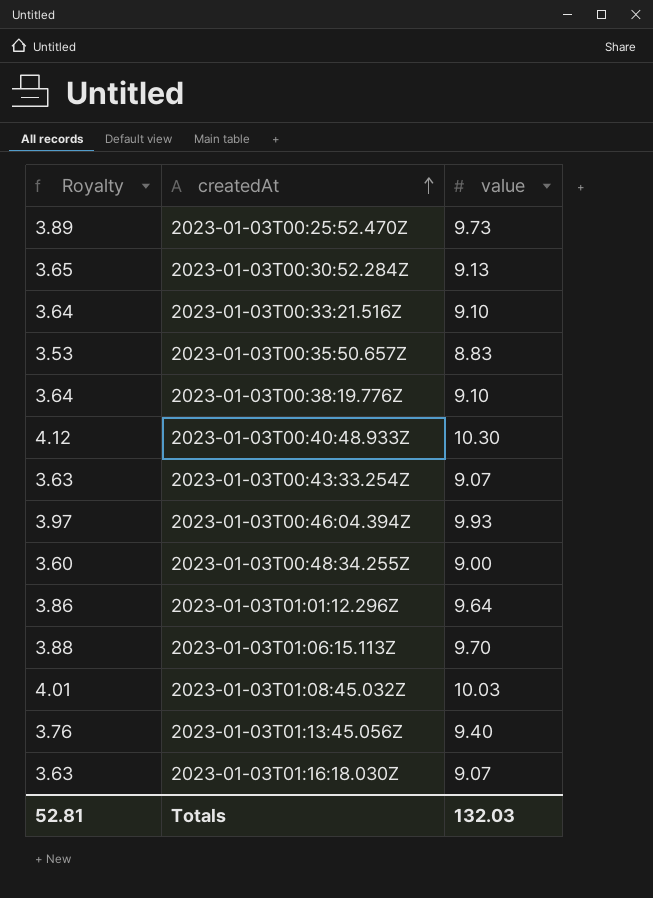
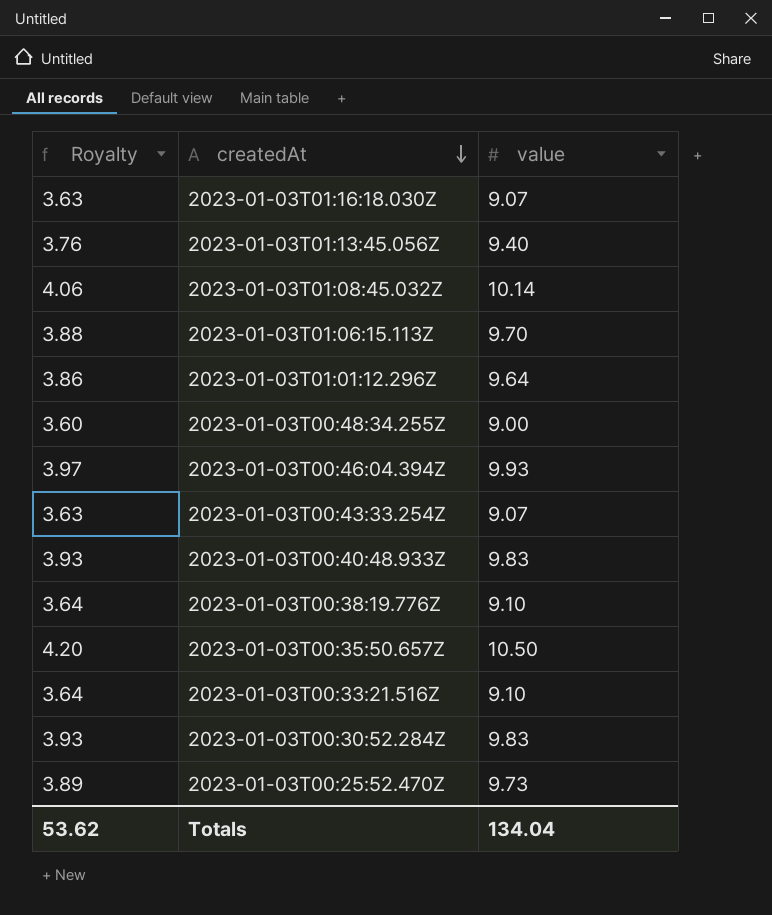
row order: createdAt ascending -> createdAt descending
2023-01-03T01:08:45.032Z | Royalty: 4.01 -> 4.06
2023-01-03T01:08:45.032Z | value: 10.03 -> 10.14
2023-01-03T00:40:48.933Z | Royalty: 4.12 -> 3.93
2023-01-03T00:40:48.933Z | value: 10.30 -> 9.83
2023-01-03T00:35:50.657Z | Royalty: 3.53 -> 4.20
2023-01-03T00:35:50.657Z | value: 8.83 -> 10.50
2023-01-03T00:30:52.284Z | Royalty: 3.65 -> 3.93
2023-01-03T00:30:52.284Z | value: 9.13 -> 9.83
Totals | Royalty: 52.81 -> 53.62
Totals | value: 132.03 -> 134.04

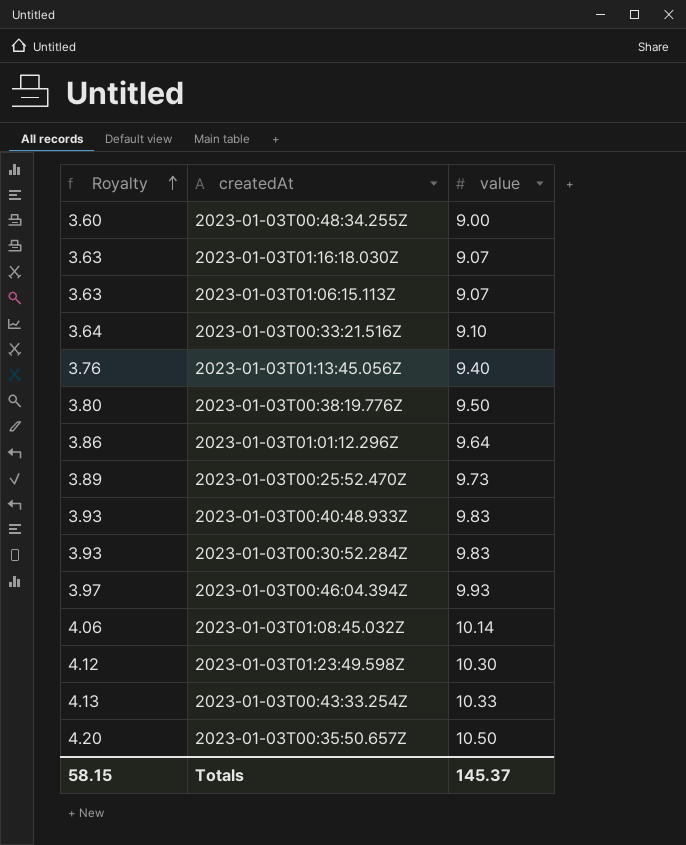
row order: createdAt descending -> Royalty ascending
2023-01-03T01:06:15.113Z | Royalty: 3.88 -> 3.63
2023-01-03T01:06:15.113Z | value: 9.70 -> 9.07
2023-01-03T00:38:19.776Z | Royalty: 3.64 -> 3.80
2023-01-03T00:38:19.776Z | value: 9.10 -> 9.50
row 2023-01-03T01:23:49.598Z: none -> 4.12 | 10.30
2023-01-03T00:43:33.254Z | Royalty: 3.63 -> 4.13
2023-01-03T00:43:33.254Z | value: 9.07 -> 10.33
Totals | Royalty: 53.62 -> 58.15
Totals | value: 134.04 -> 145.37

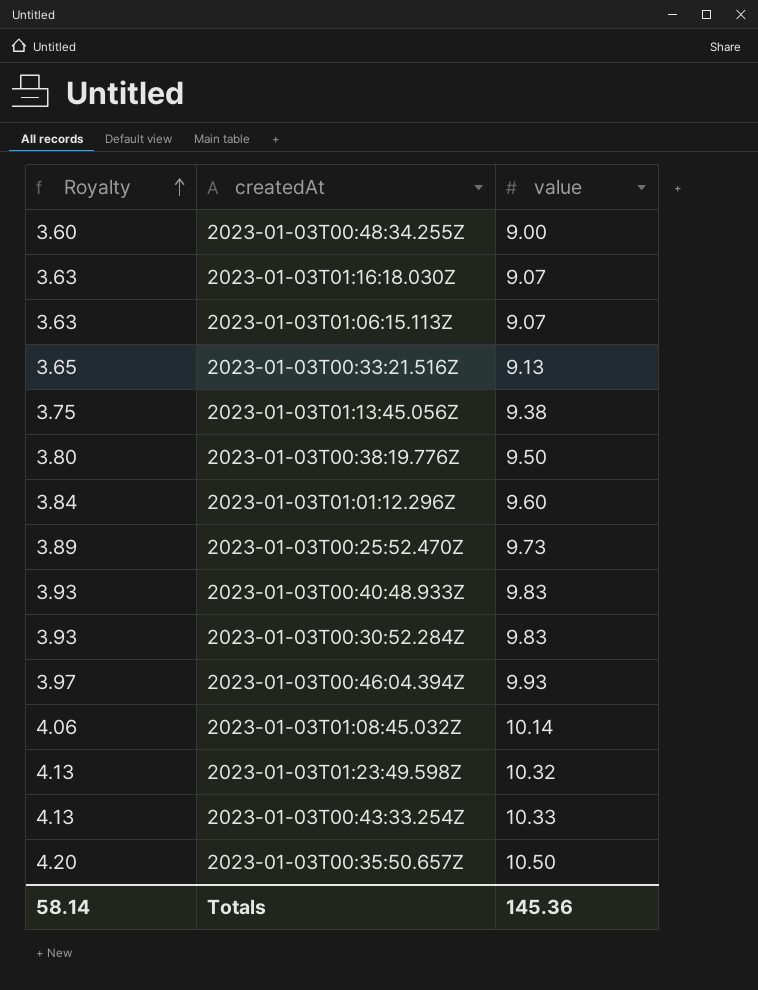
2023-01-03T00:33:21.516Z | Royalty: 3.64 -> 3.65
2023-01-03T00:33:21.516Z | value: 9.10 -> 9.13
2023-01-03T01:13:45.056Z | Royalty: 3.76 -> 3.75
2023-01-03T01:13:45.056Z | value: 9.40 -> 9.38
2023-01-03T01:01:12.296Z | Royalty: 3.86 -> 3.84
2023-01-03T01:01:12.296Z | value: 9.64 -> 9.60
2023-01-03T01:23:49.598Z | Royalty: 4.12 -> 4.13
2023-01-03T01:23:49.598Z | value: 10.30 -> 10.32
Totals | Royalty: 58.15 -> 58.14
Totals | value: 145.37 -> 145.36

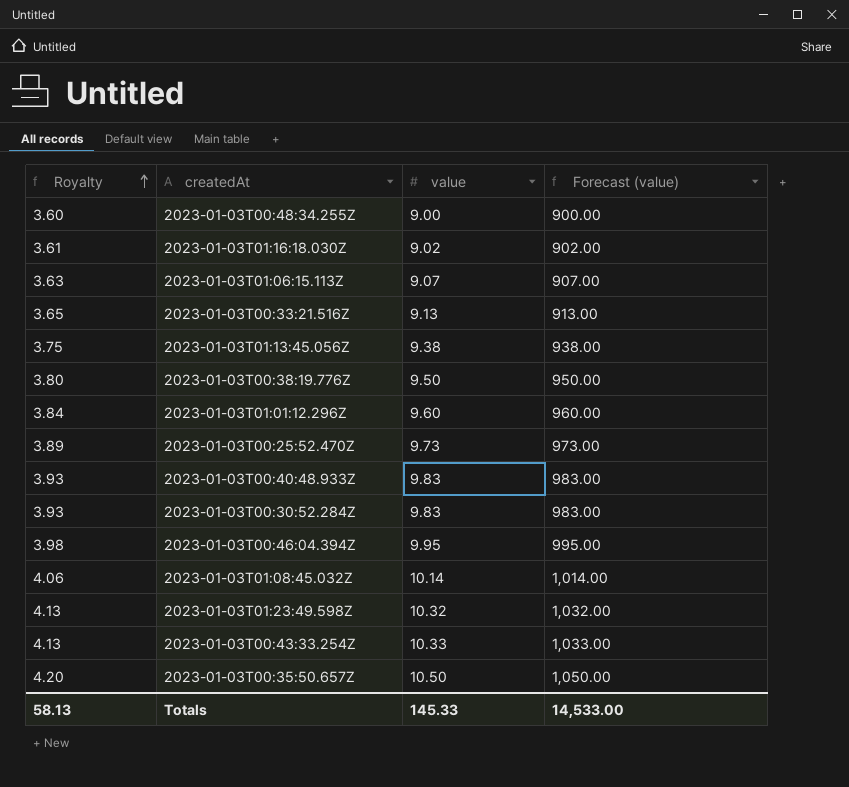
column Forecast (value) | formula: none -> [value] * 100
2023-01-03T01:16:18.030Z | Royalty: 3.63 -> 3.61
2023-01-03T01:16:18.030Z | value: 9.07 -> 9.02
2023-01-03T00:46:04.394Z | Royalty: 3.97 -> 3.98
2023-01-03T00:46:04.394Z | value: 9.93 -> 9.95
Totals | Royalty: 58.14 -> 58.13
Totals | value: 145.36 -> 145.33

